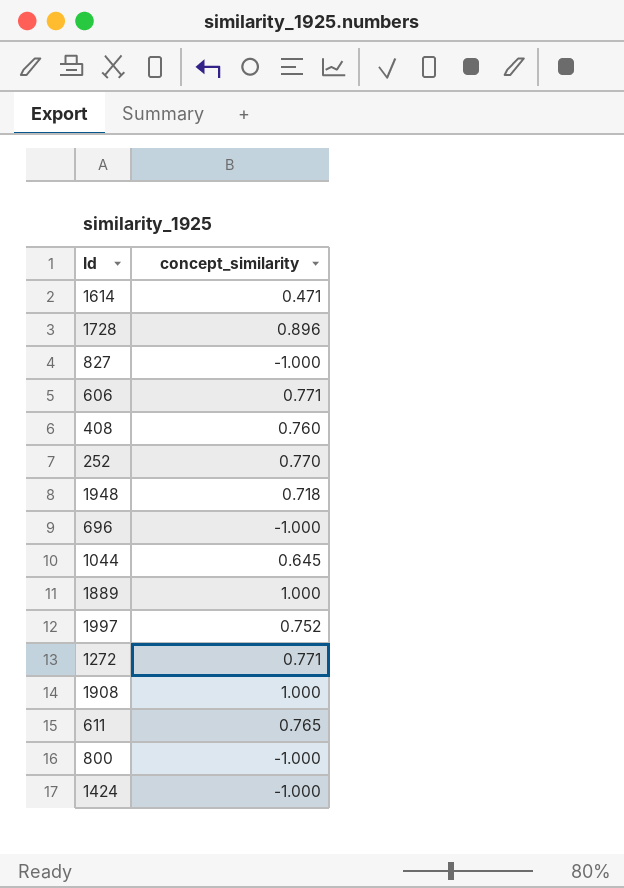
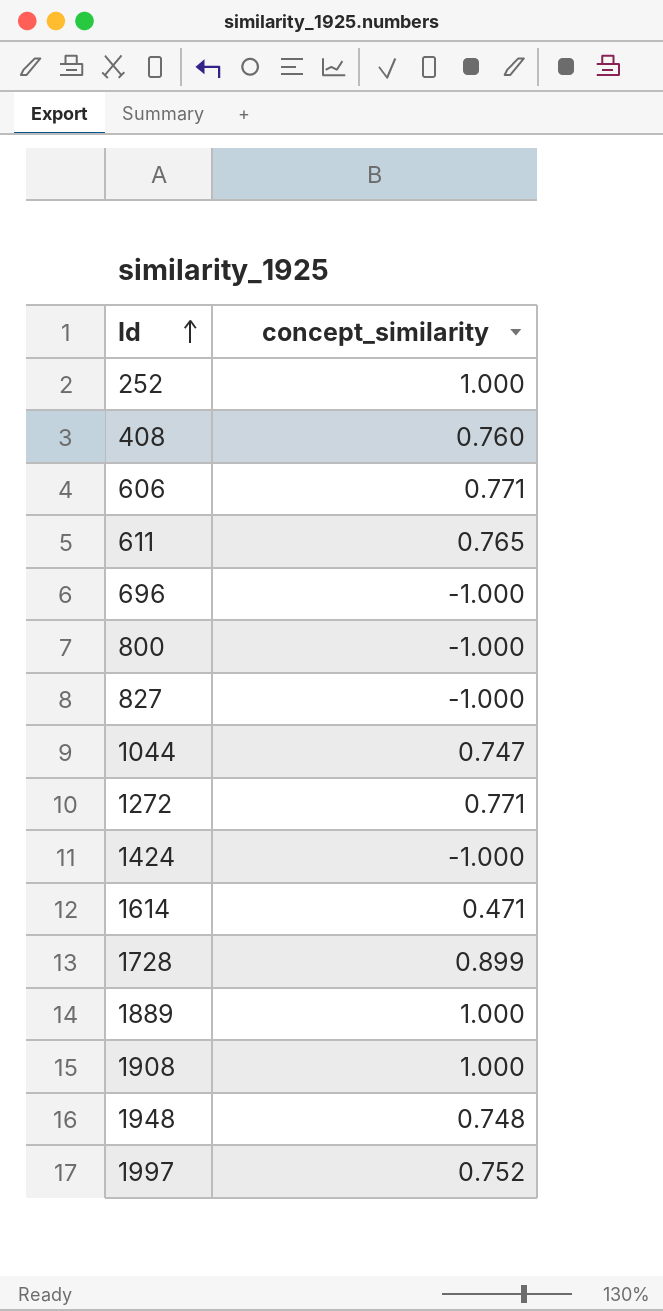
row order: none -> Id ascending
252 | concept_similarity: 0.770 -> 1.000
1044 | concept_similarity: 0.645 -> 0.747
1728 | concept_similarity: 0.896 -> 0.899
1948 | concept_similarity: 0.718 -> 0.748

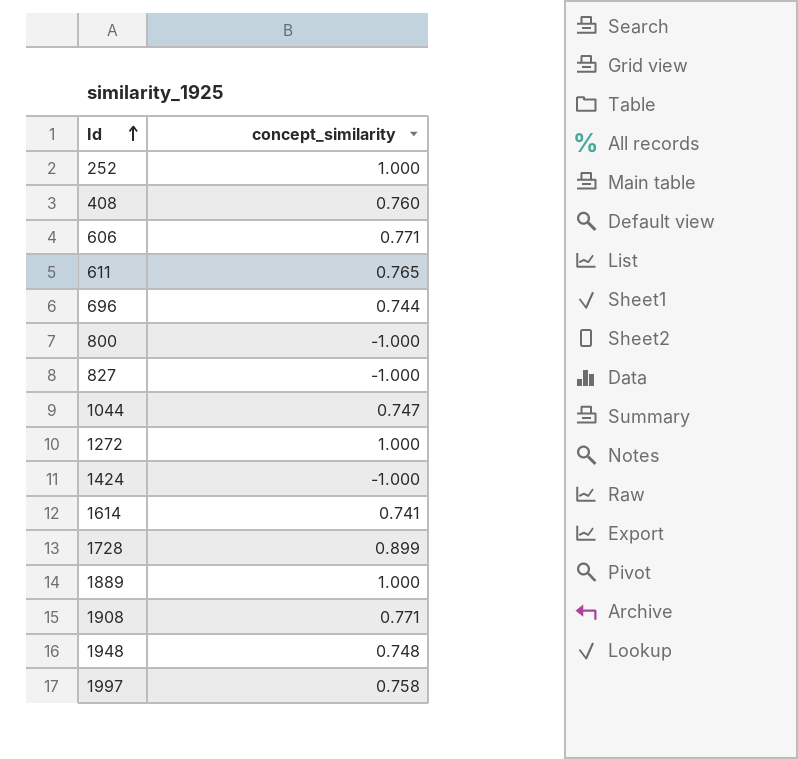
696 | concept_similarity: -1.000 -> 0.744
1272 | concept_similarity: 0.771 -> 1.000
1614 | concept_similarity: 0.471 -> 0.741
1908 | concept_similarity: 1.000 -> 0.771
1997 | concept_similarity: 0.752 -> 0.758

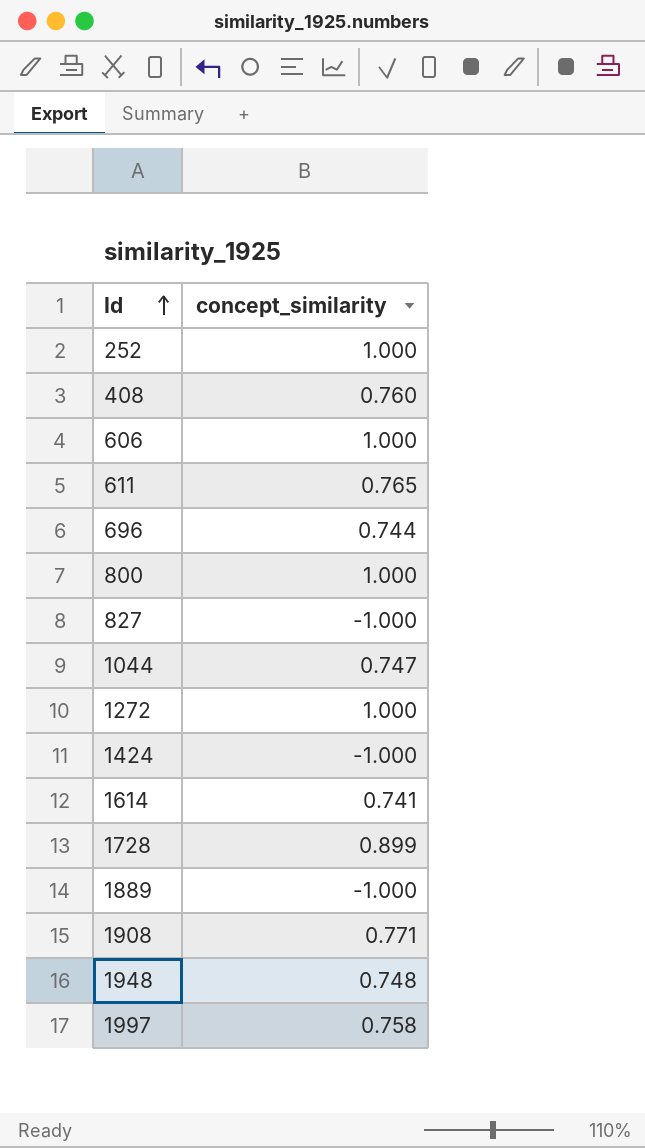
606 | concept_similarity: 0.771 -> 1.000
800 | concept_similarity: -1.000 -> 1.000
1889 | concept_similarity: 1.000 -> -1.000

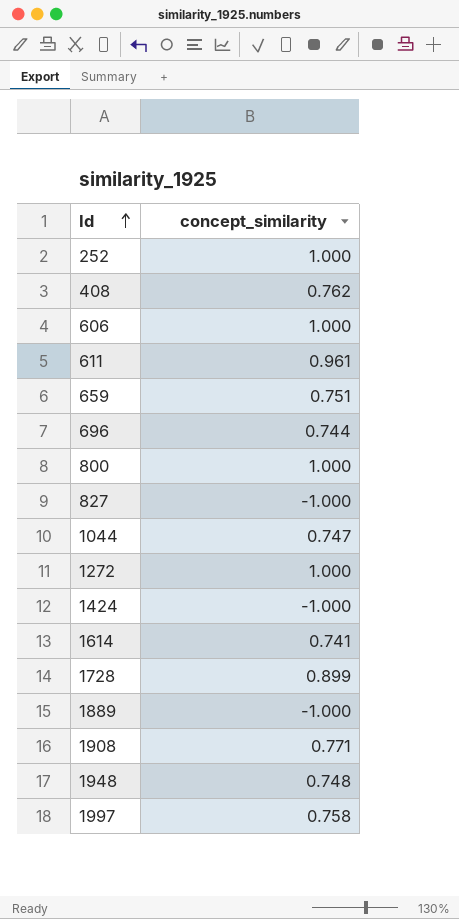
408 | concept_similarity: 0.760 -> 0.762
611 | concept_similarity: 0.765 -> 0.961
row 659: none -> 0.751

